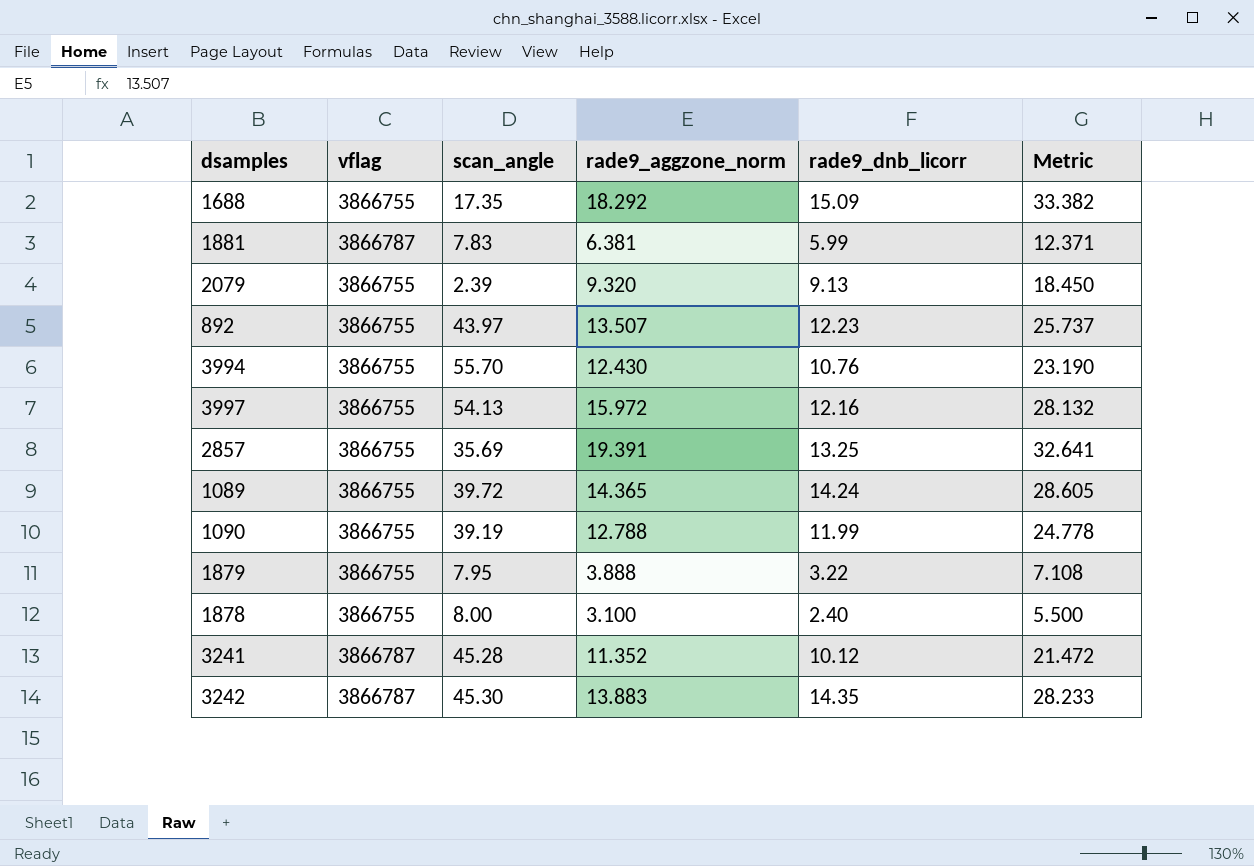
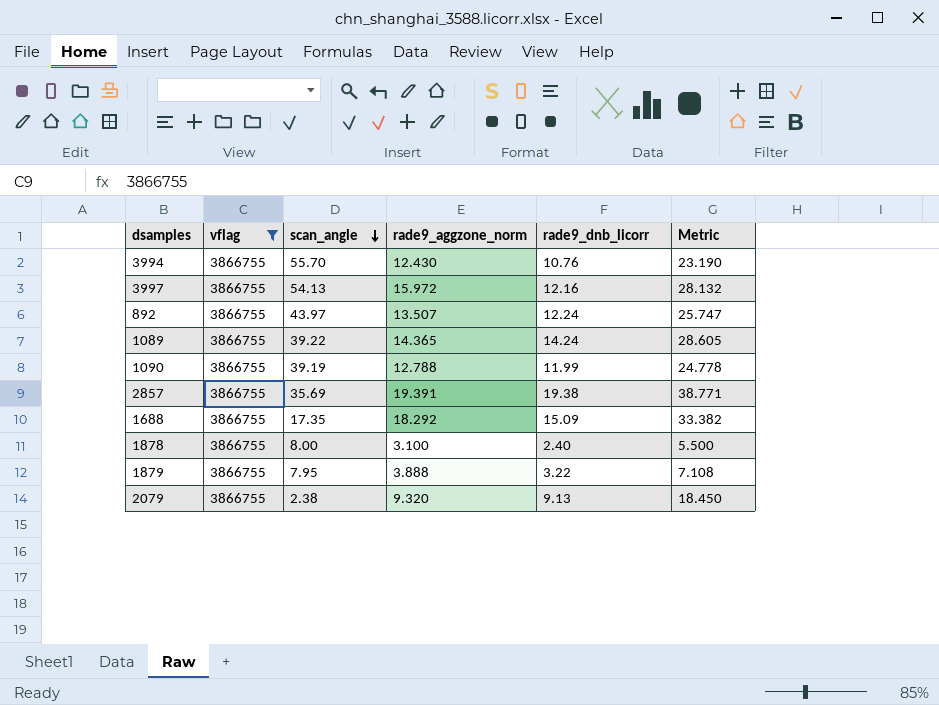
filter: none -> vflag = 3866755
row order: none -> scan_angle descending
892 | rade9_dnb_licorr: 12.23 -> 12.24
892 | Metric: 25.737 -> 25.747
1089 | scan_angle: 39.72 -> 39.22
2857 | rade9_dnb_licorr: 13.25 -> 19.38
2857 | Metric: 32.641 -> 38.771
2079 | scan_angle: 2.39 -> 2.38

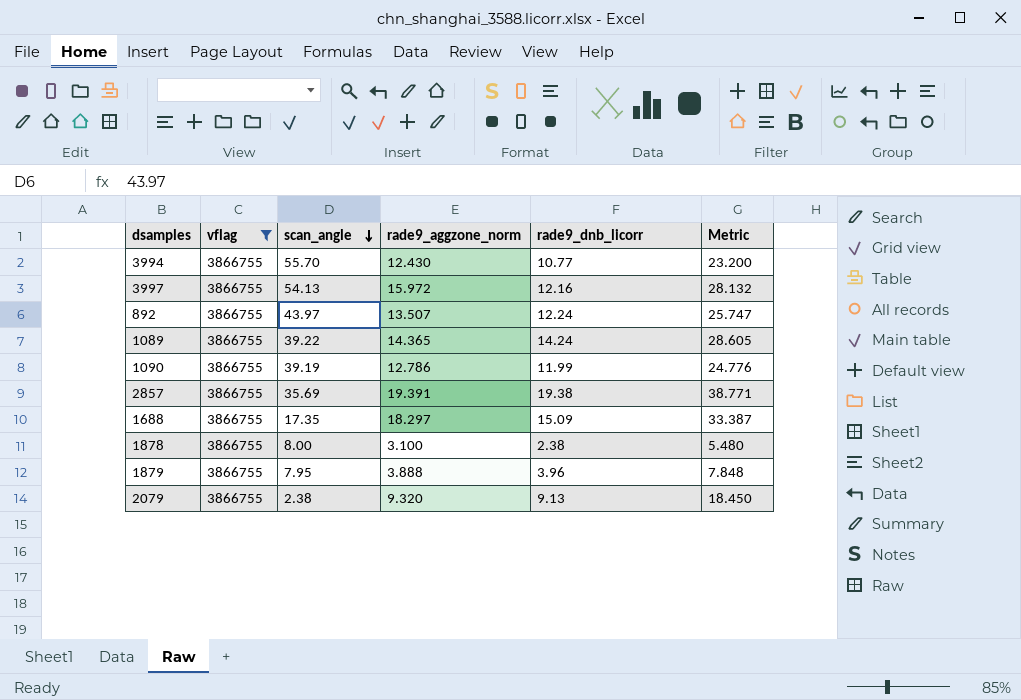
3994 | rade9_dnb_licorr: 10.76 -> 10.77
3994 | Metric: 23.190 -> 23.200
1090 | rade9_aggzone_norm: 12.788 -> 12.786
1090 | Metric: 24.778 -> 24.776
1688 | rade9_aggzone_norm: 18.292 -> 18.297
1688 | Metric: 33.382 -> 33.387
1878 | rade9_dnb_licorr: 2.40 -> 2.38
1878 | Metric: 5.500 -> 5.480
1879 | rade9_dnb_licorr: 3.22 -> 3.96
1879 | Metric: 7.108 -> 7.848

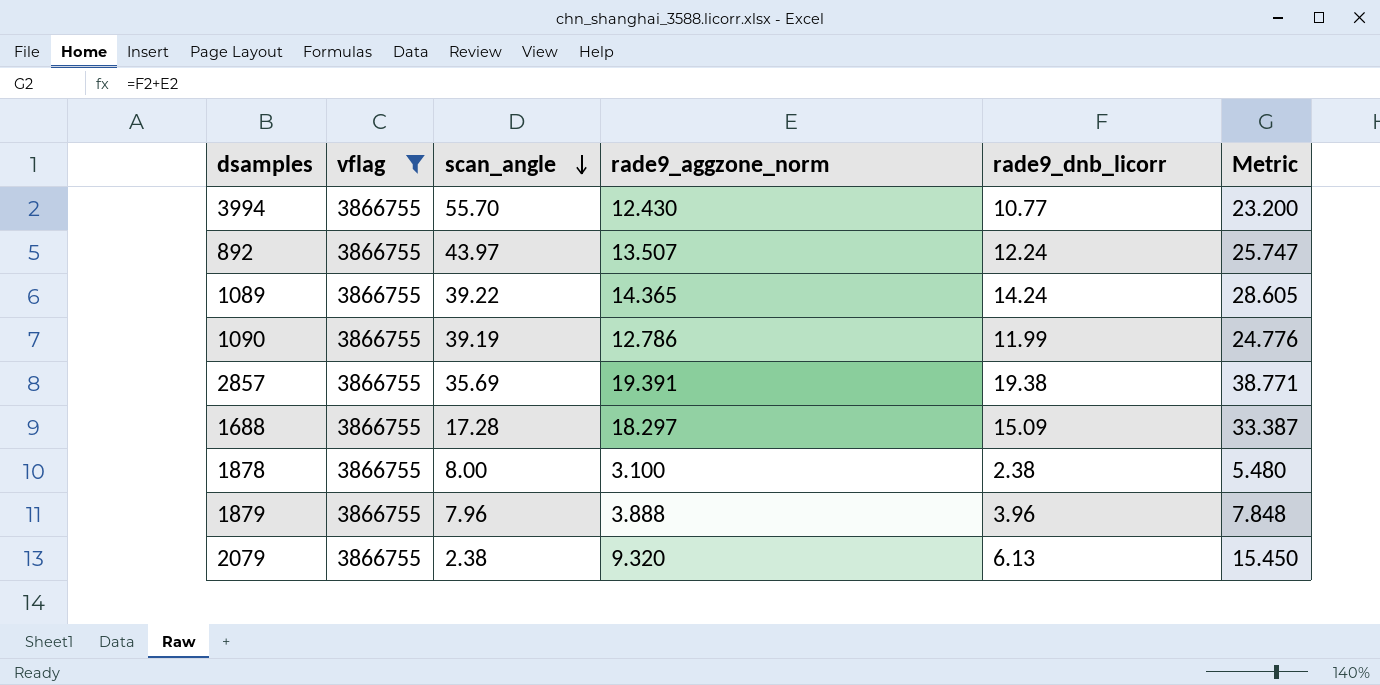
row 3997: 3866755 | 54.13 | 15.972 | 12.16 | 28.132 -> none
1688 | scan_angle: 17.35 -> 17.28
1879 | scan_angle: 7.95 -> 7.96
2079 | rade9_dnb_licorr: 9.13 -> 6.13
2079 | Metric: 18.450 -> 15.450

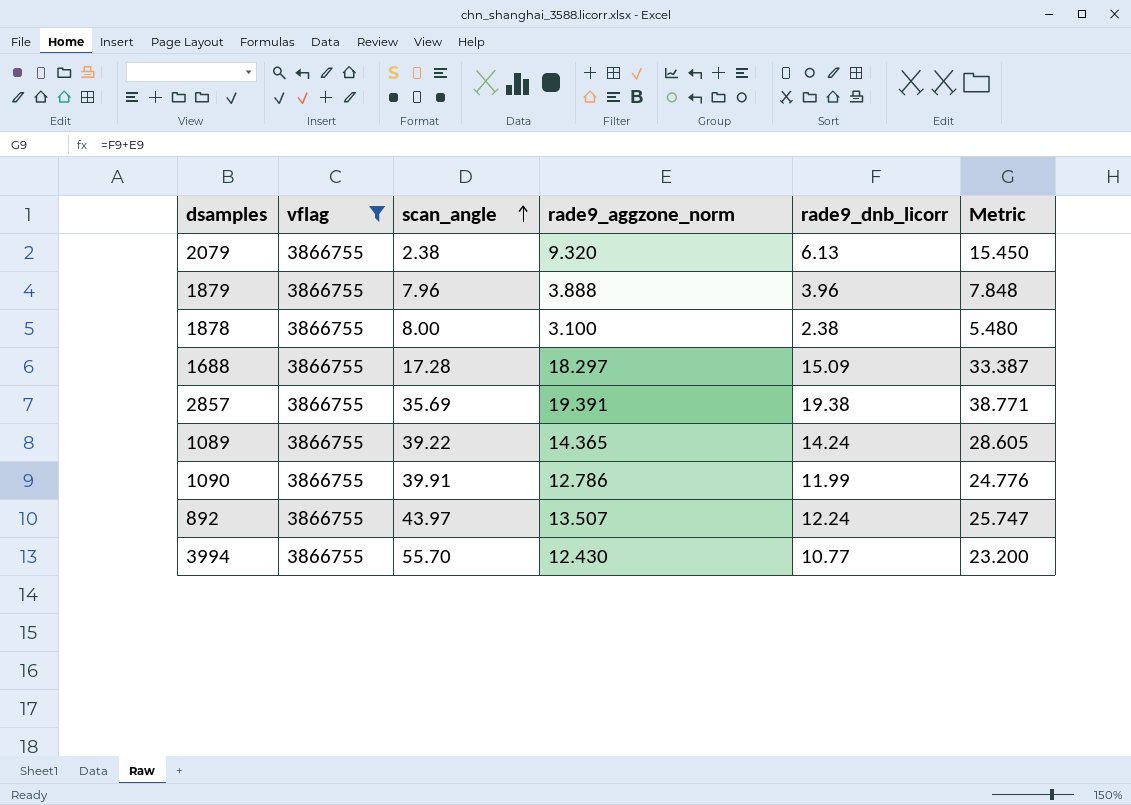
row order: scan_angle descending -> scan_angle ascending
1090 | scan_angle: 39.19 -> 39.91

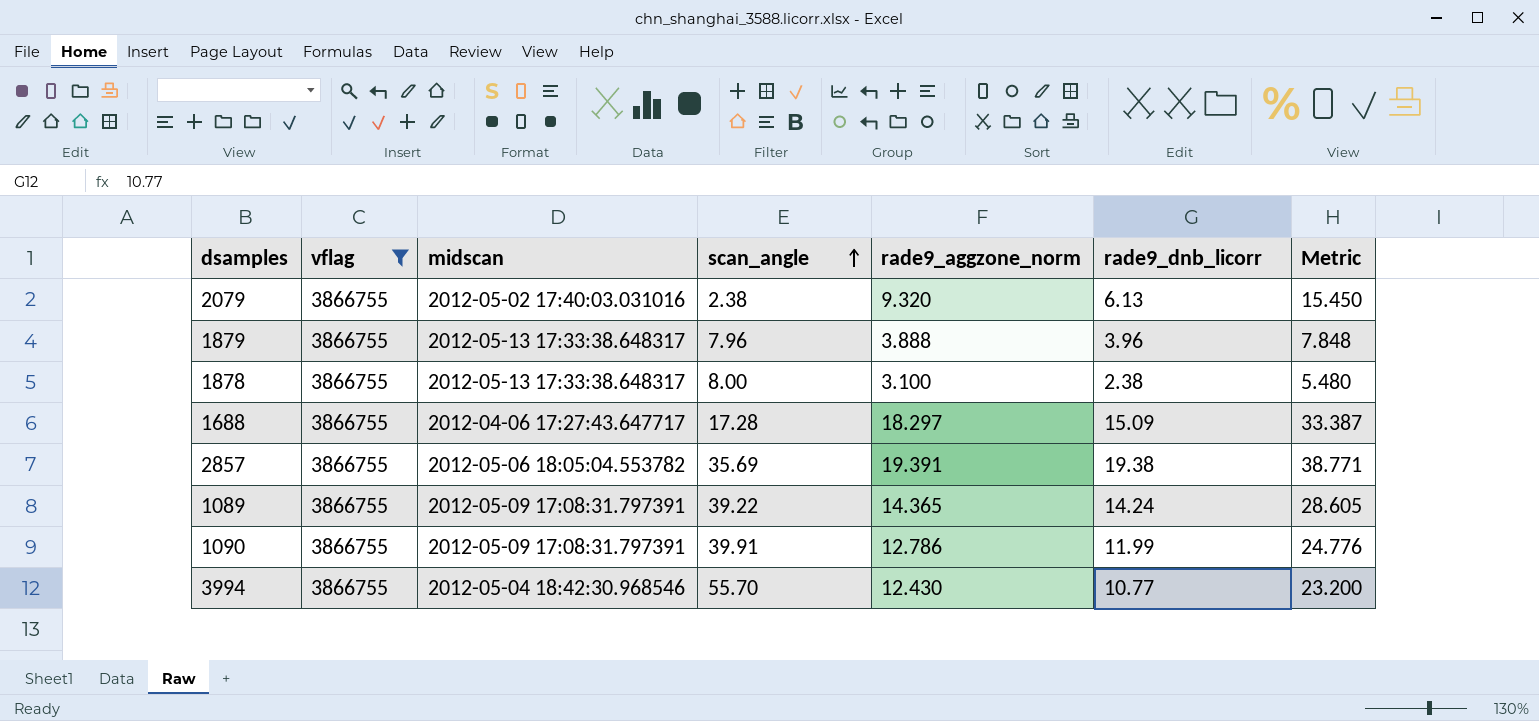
column midscan | position: none -> 3
row 892: 3866755 | 43.97 | 13.507 | 12.24 | 25.747 -> none

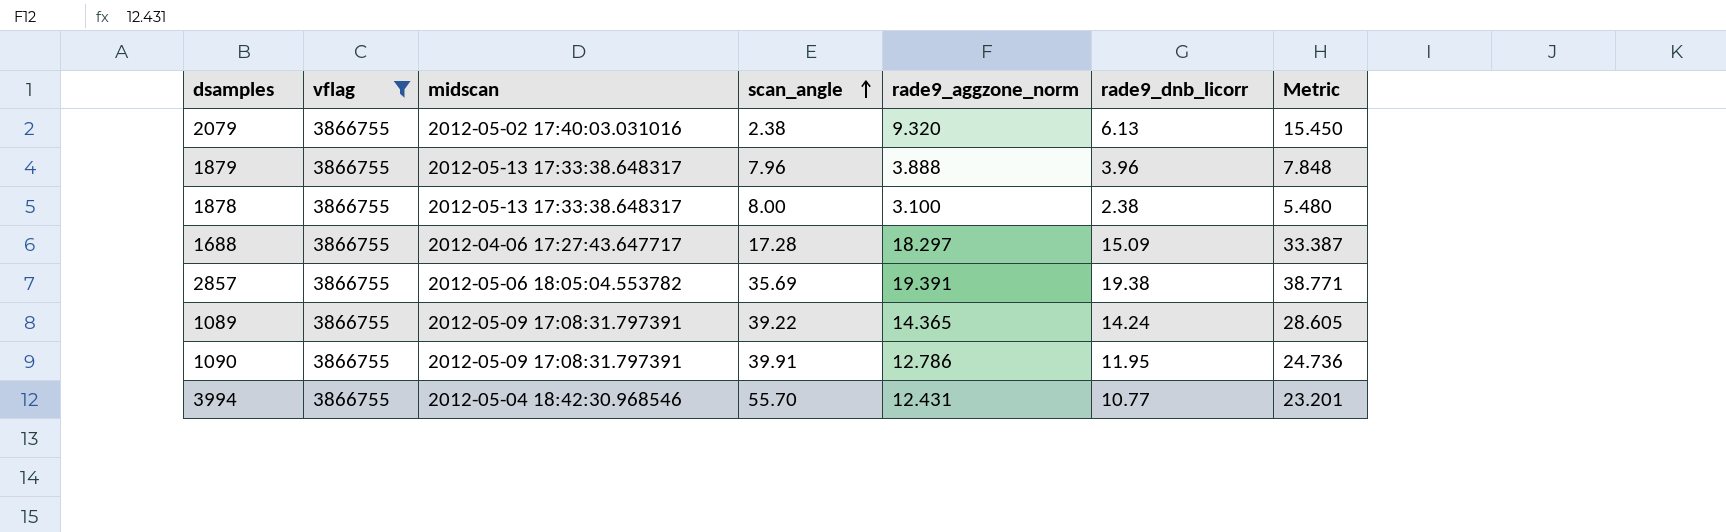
1090 | rade9_dnb_licorr: 11.99 -> 11.95
1090 | Metric: 24.776 -> 24.736
3994 | rade9_aggzone_norm: 12.430 -> 12.431
3994 | Metric: 23.200 -> 23.201

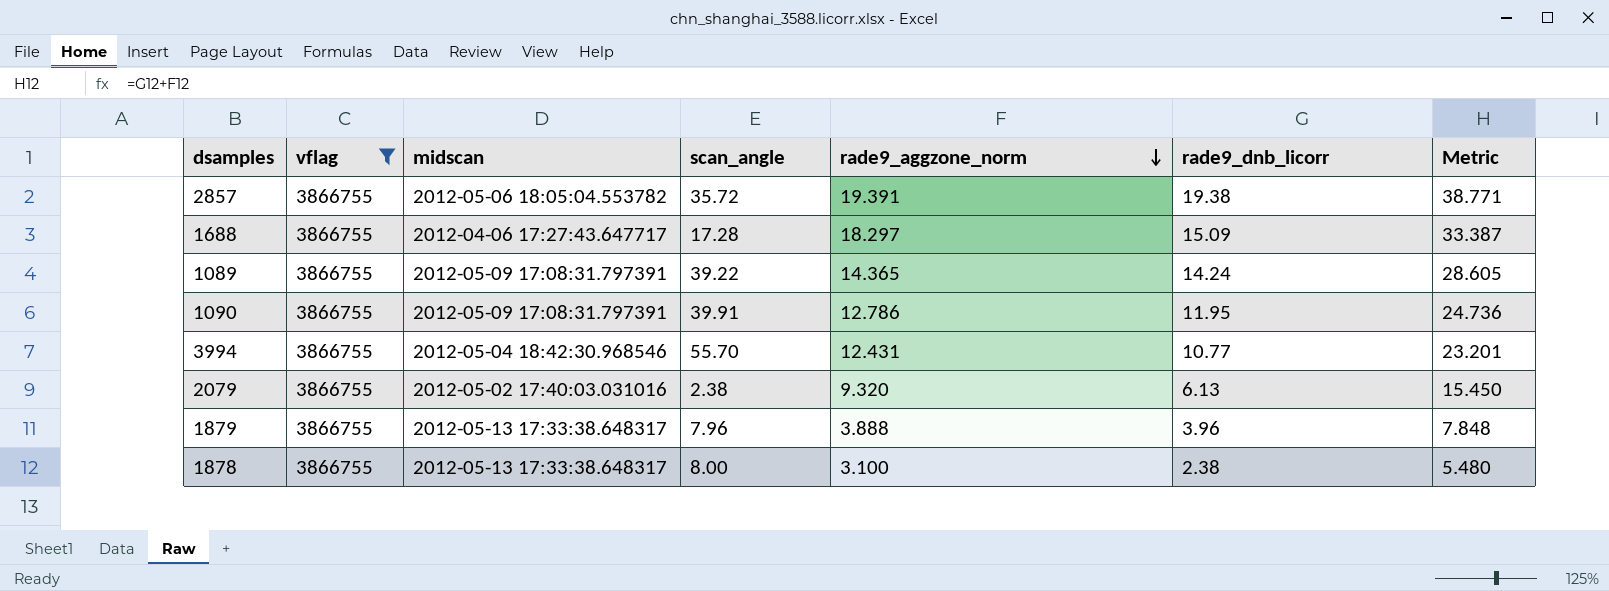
row order: scan_angle ascending -> rade9_aggzone_norm descending
2857 | scan_angle: 35.69 -> 35.72

